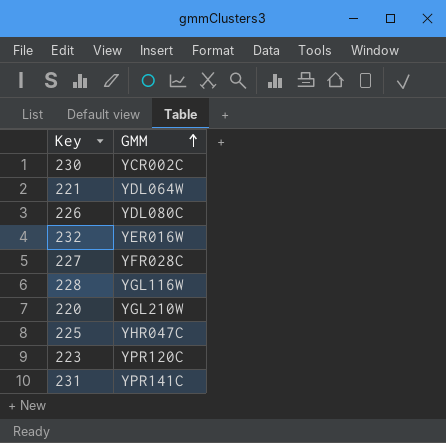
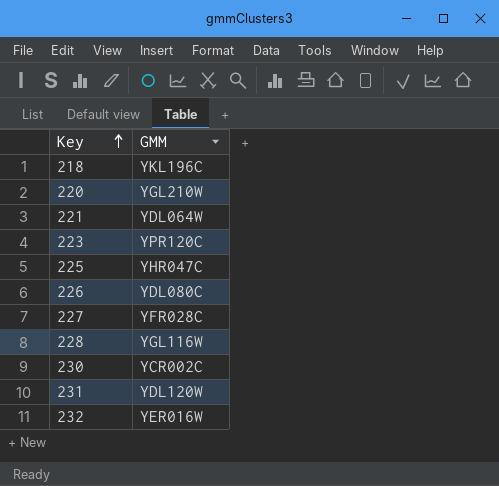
row order: GMM ascending -> Key ascending
row 218: none -> YKL196C
231 | GMM: YPR141C -> YDL120W

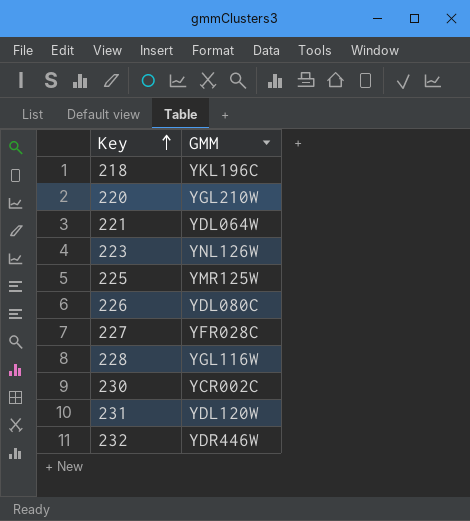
223 | GMM: YPR120C -> YNL126W
225 | GMM: YHR047C -> YMR125W
232 | GMM: YER016W -> YDR446W

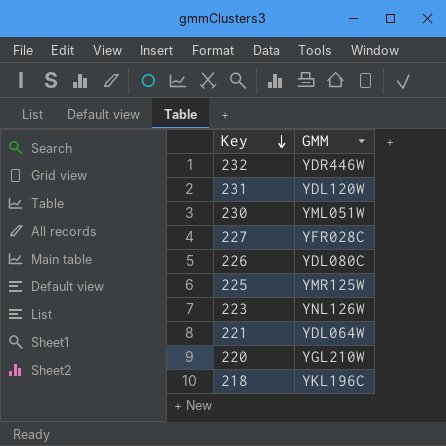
row order: Key ascending -> Key descending
row 228: YGL116W -> none
230 | GMM: YCR002C -> YML051W

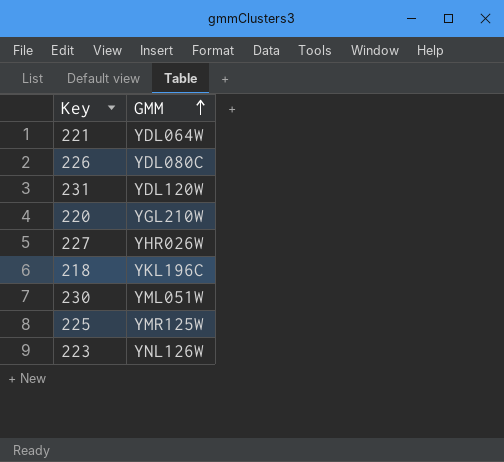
row order: Key descending -> GMM ascending
row 232: YDR446W -> none
227 | GMM: YFR028C -> YHR026W

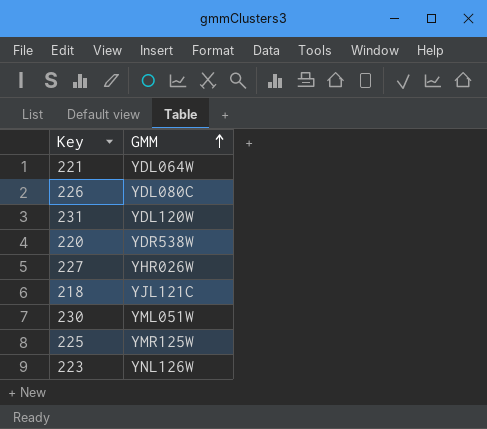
220 | GMM: YGL210W -> YDR538W
218 | GMM: YKL196C -> YJL121C

